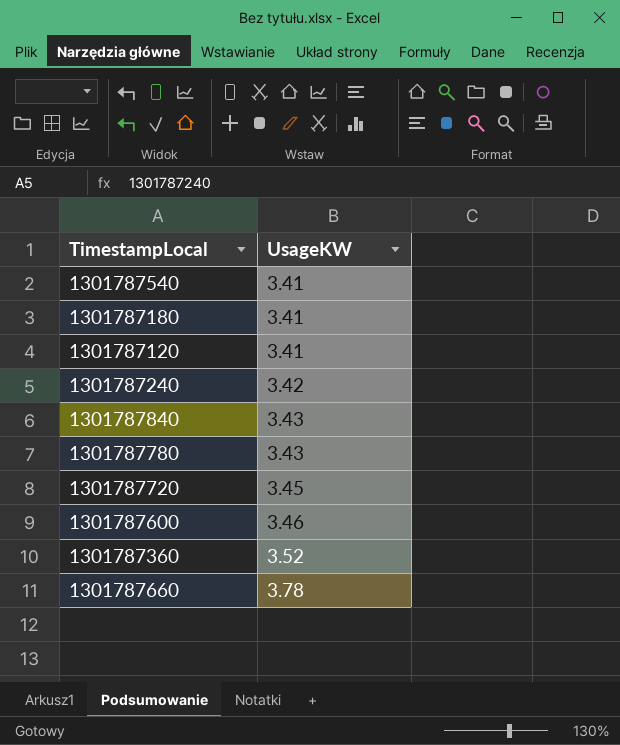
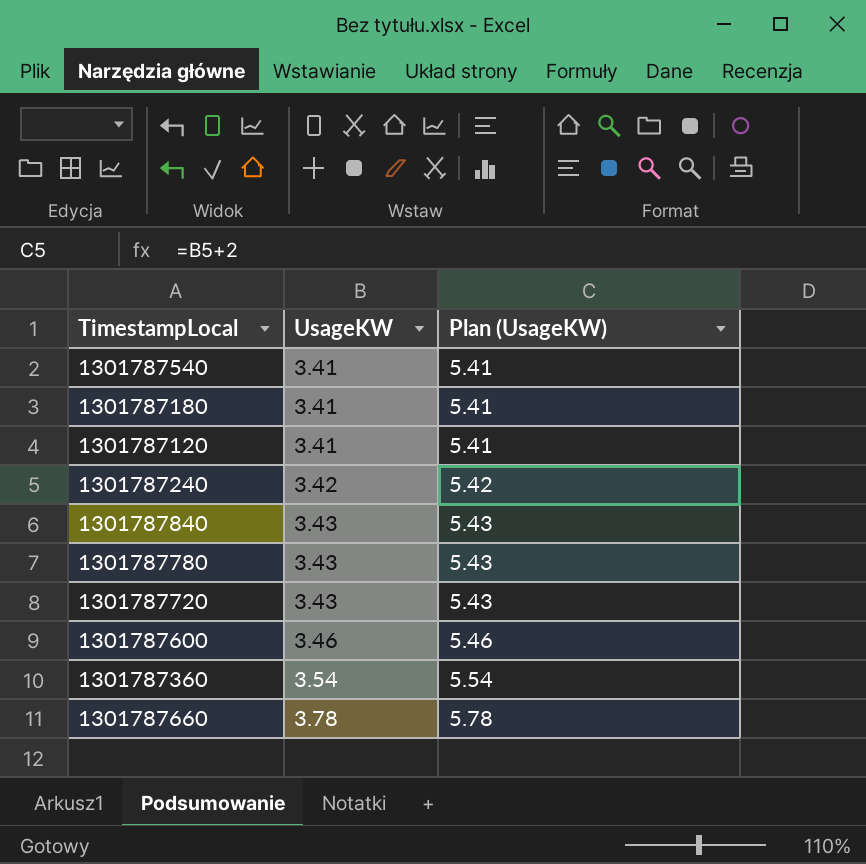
column Plan (UsageKW) | formula: none -> [UsageKW] + 2
1301787720 | UsageKW: 3.45 -> 3.43
1301787360 | UsageKW: 3.52 -> 3.54

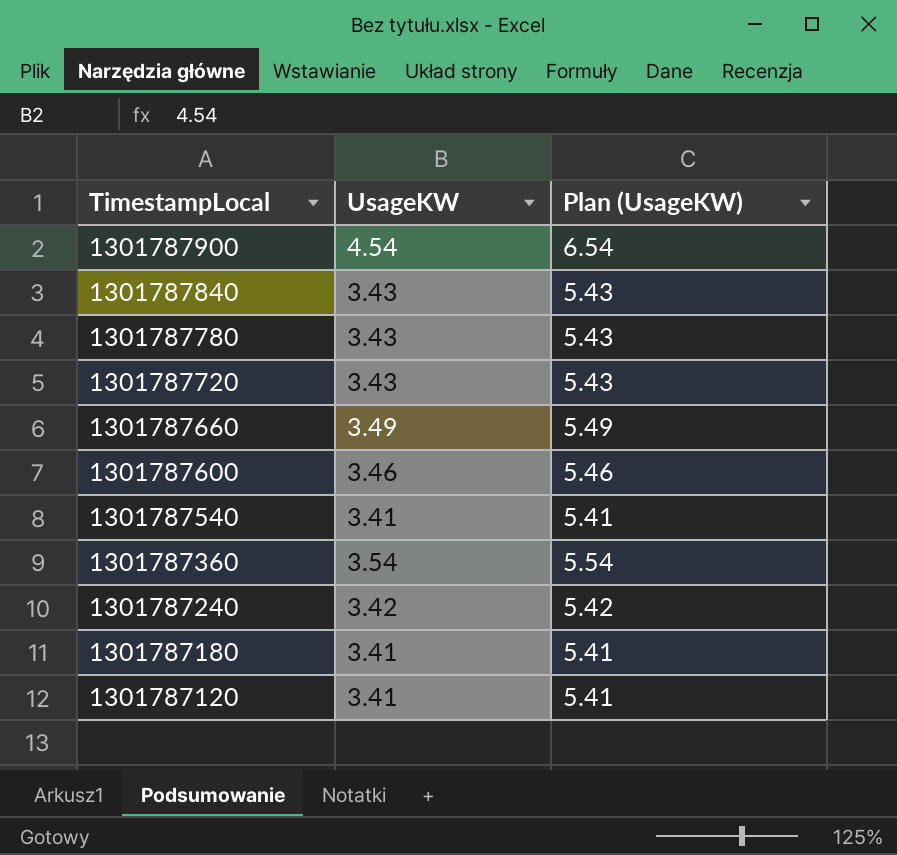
row order: UsageKW ascending -> TimestampLocal descending
row 1301787900: none -> 4.54 | 6.54
1301787660 | UsageKW: 3.78 -> 3.49
1301787660 | Plan (UsageKW): 5.78 -> 5.49

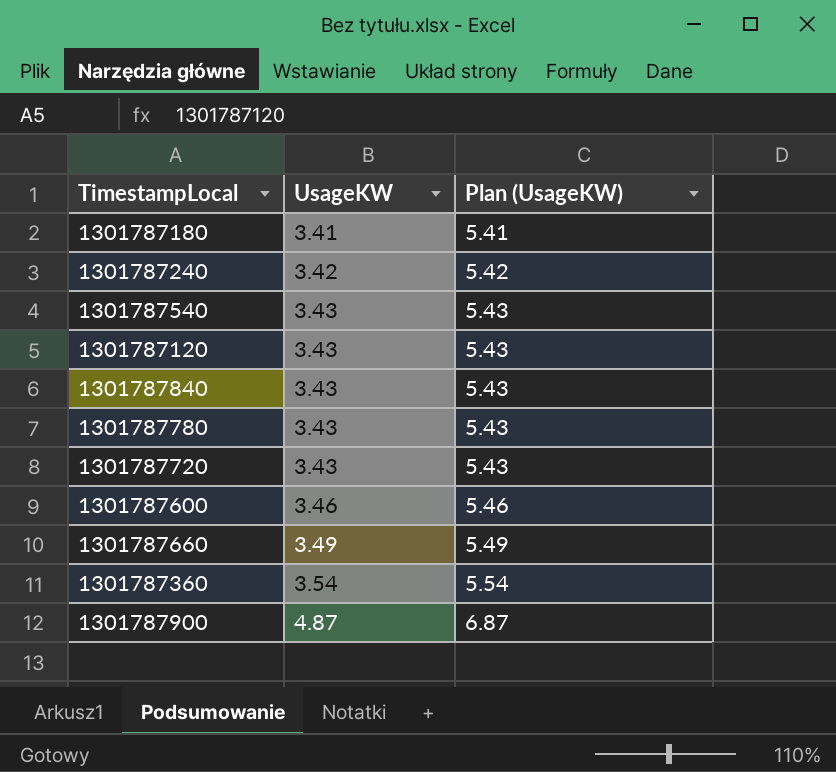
row order: TimestampLocal descending -> UsageKW ascending
1301787540 | UsageKW: 3.41 -> 3.43
1301787540 | Plan (UsageKW): 5.41 -> 5.43
1301787120 | UsageKW: 3.41 -> 3.43
1301787120 | Plan (UsageKW): 5.41 -> 5.43
1301787900 | UsageKW: 4.54 -> 4.87
1301787900 | Plan (UsageKW): 6.54 -> 6.87

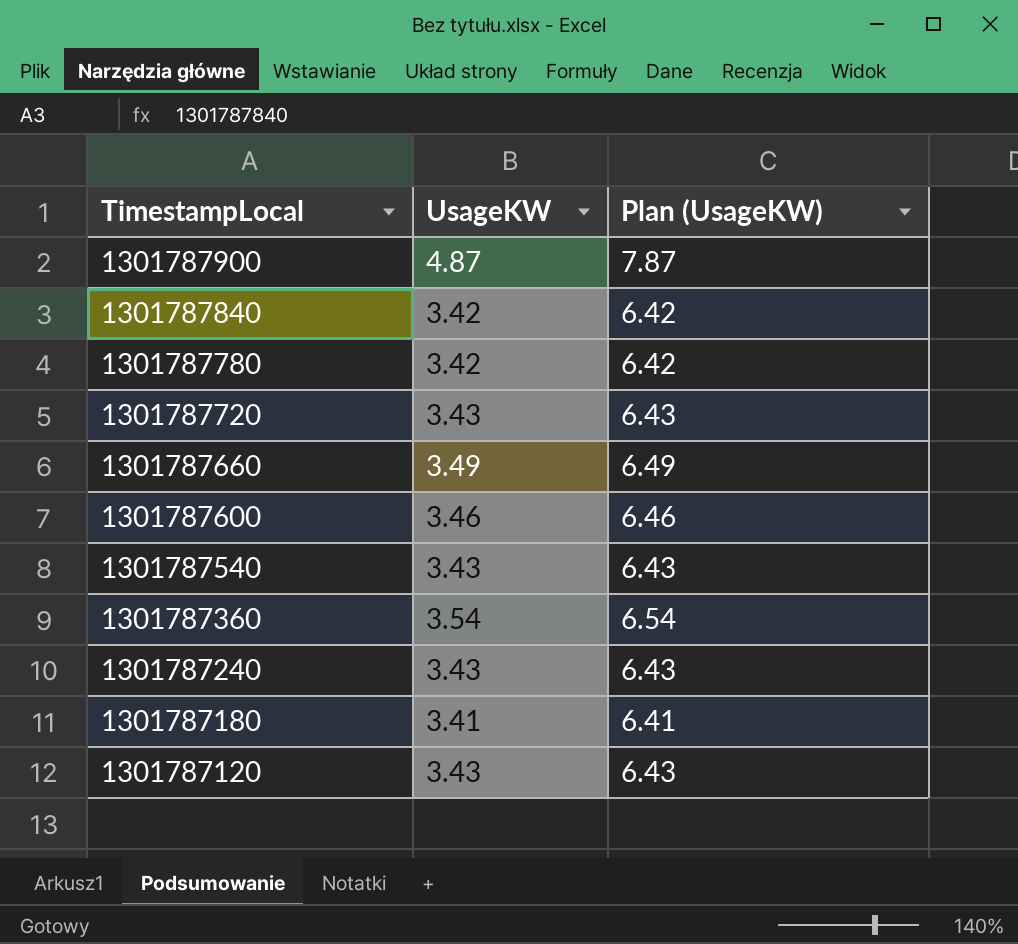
row order: UsageKW ascending -> TimestampLocal descending
column Plan (UsageKW) | formula: [UsageKW] + 2 -> [UsageKW] + 3
1301787840 | UsageKW: 3.43 -> 3.42
1301787780 | UsageKW: 3.43 -> 3.42
1301787240 | UsageKW: 3.42 -> 3.43

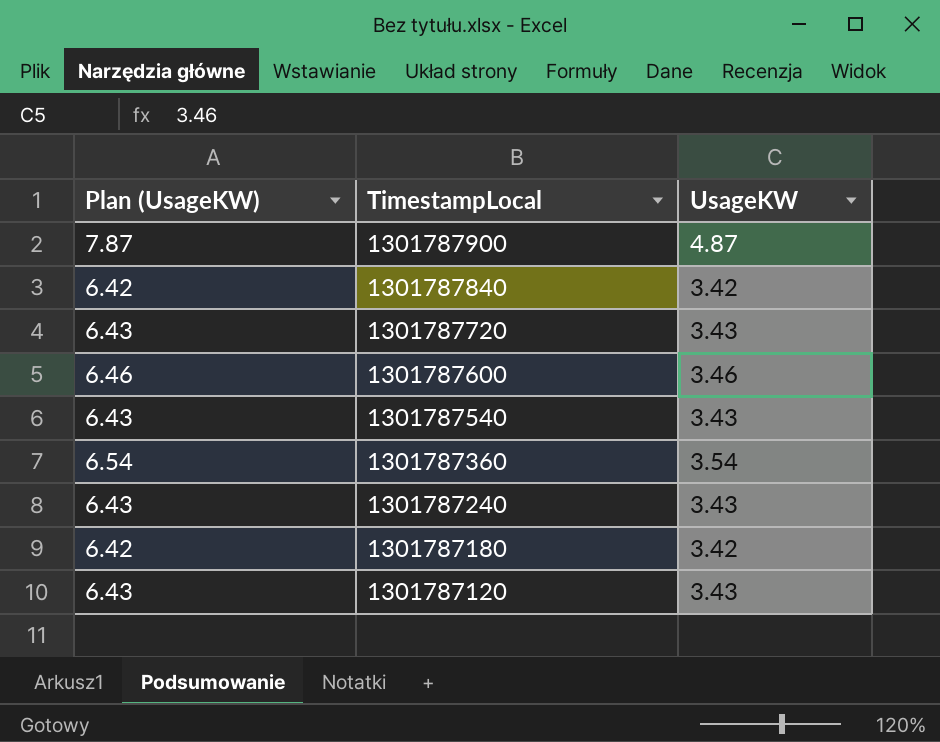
column Plan (UsageKW) | position: 3 -> 1
row 1301787780: 3.42 | 6.42 -> none
row 1301787660: 3.49 | 6.49 -> none
1301787180 | Plan (UsageKW): 6.41 -> 6.42
1301787180 | UsageKW: 3.41 -> 3.42

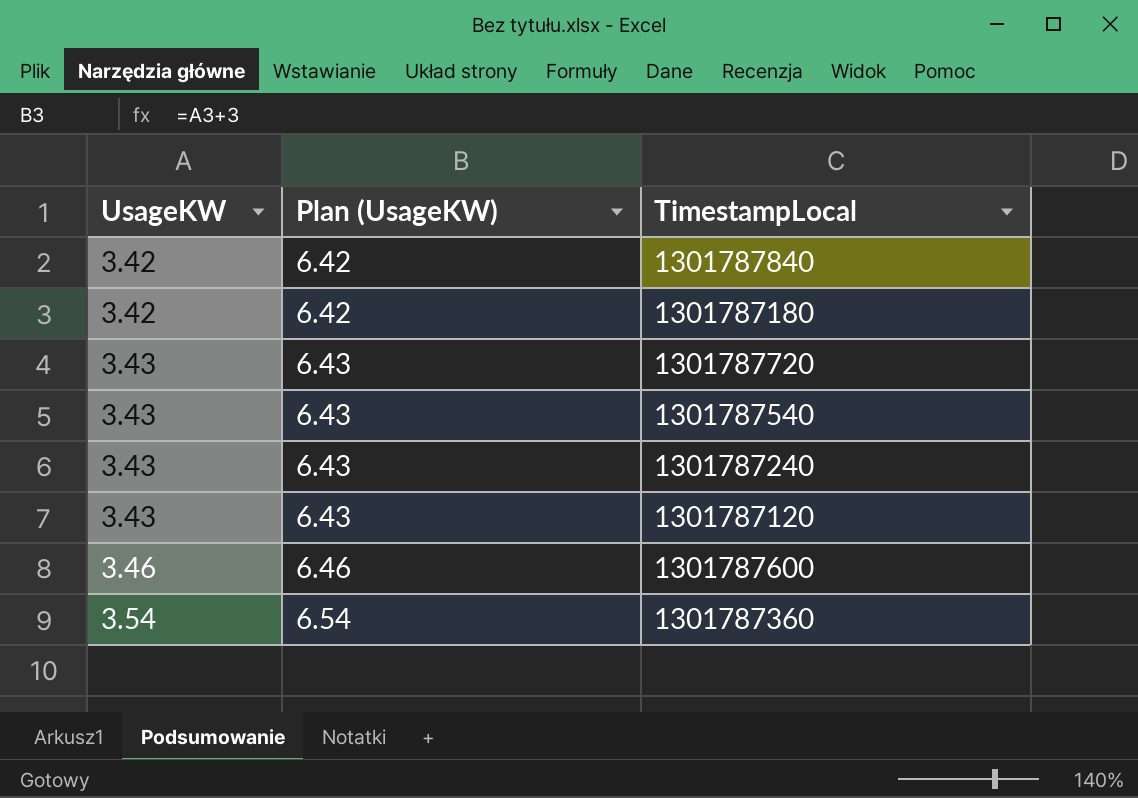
row order: TimestampLocal descending -> UsageKW ascending
column UsageKW | position: 3 -> 1
row 1301787900: 7.87 | 4.87 -> none

